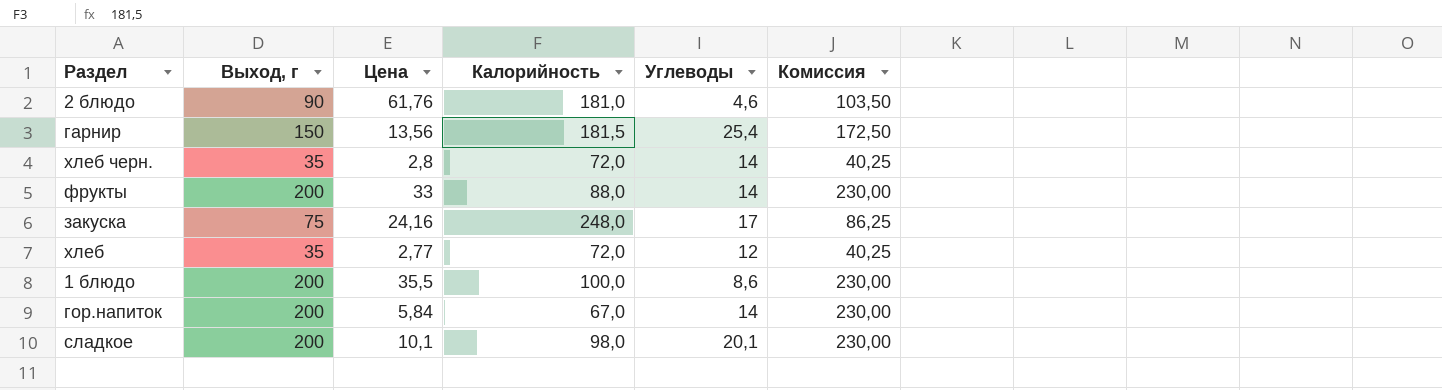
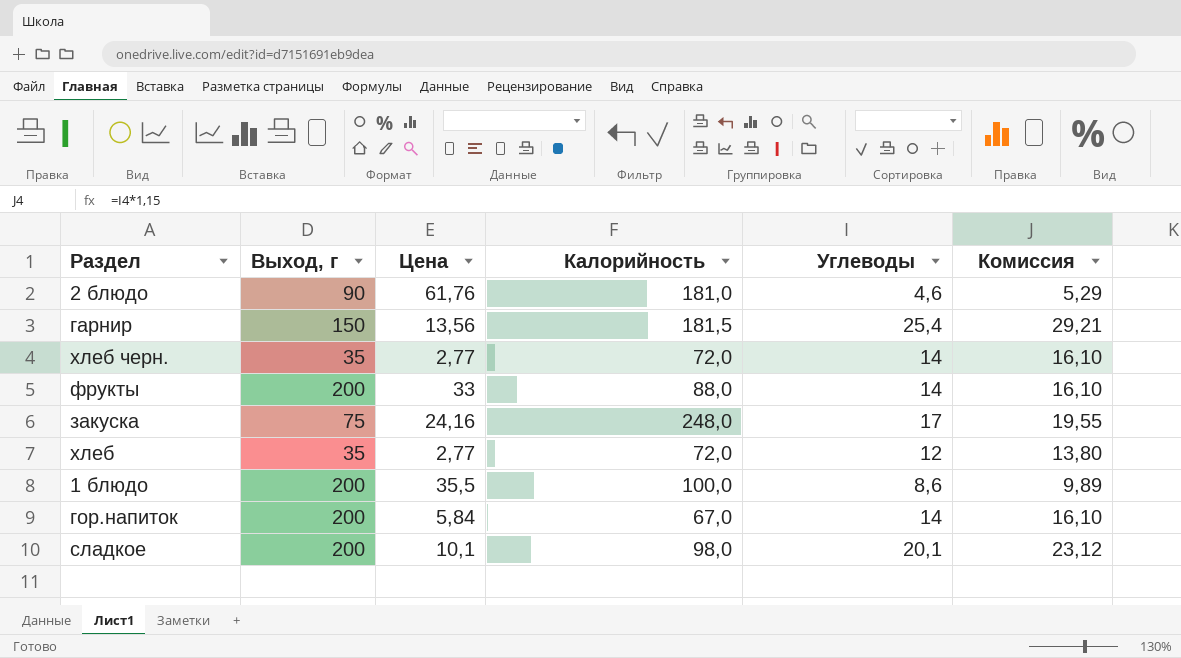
column Комиссия | formula: [Выход, г] * 1,15 -> [Углеводы] * 1,15
хлеб черн. | Цена: 2,8 -> 2,77

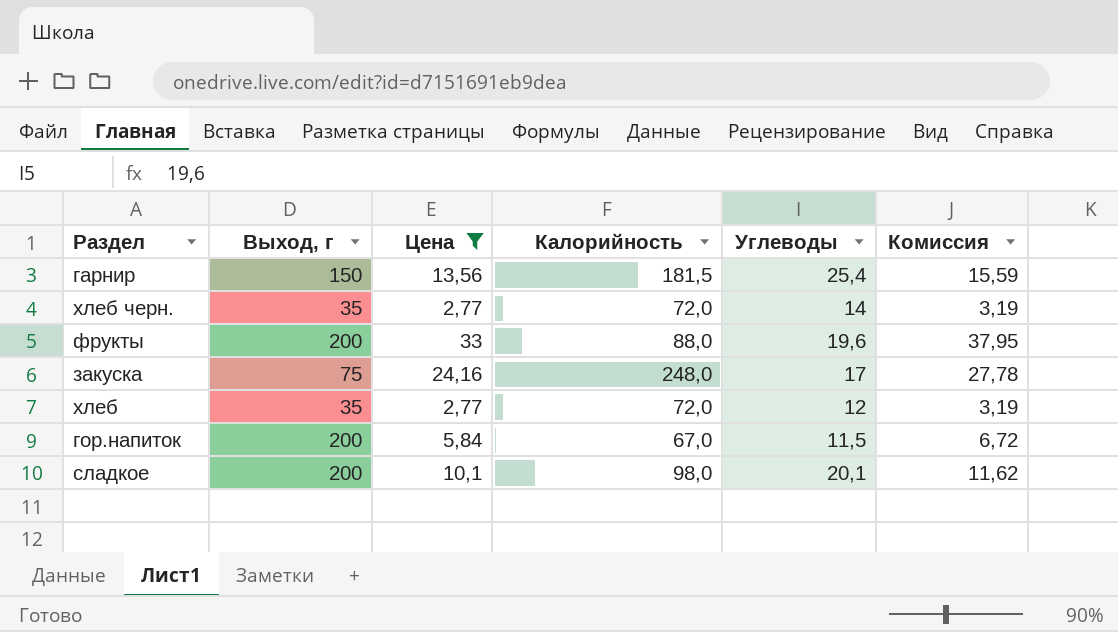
filter: none -> Цена <= 33
column Комиссия | formula: [Углеводы] * 1,15 -> [Цена] * 1,15
фрукты | Углеводы: 14 -> 19,6
гор.напиток | Углеводы: 14 -> 11,5

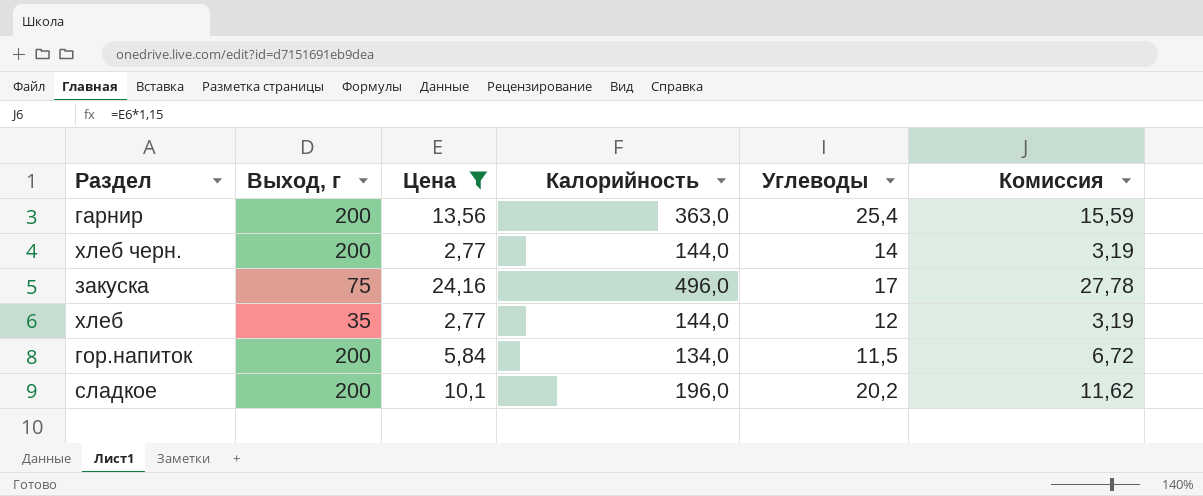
row фрукты: 200 | 33 | 88,0 | 19,6 | 37,95 -> none
гарнир | Выход, г: 150 -> 200
гарнир | Калорийность: 181,5 -> 363,0
хлеб черн. | Выход, г: 35 -> 200
хлеб черн. | Калорийность: 72,0 -> 144,0
закуска | Калорийность: 248,0 -> 496,0
хлеб | Калорийность: 72,0 -> 144,0
гор.напиток | Калорийность: 67,0 -> 134,0
сладкое | Калорийность: 98,0 -> 196,0
сладкое | Углеводы: 20,1 -> 20,2

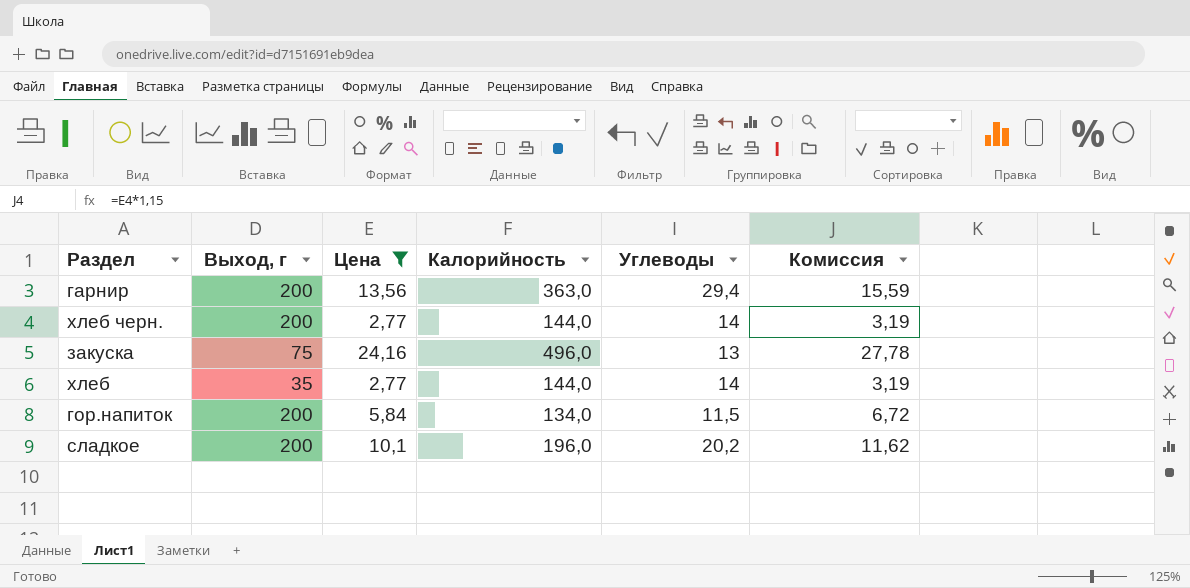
гарнир | Углеводы: 25,4 -> 29,4
закуска | Углеводы: 17 -> 13
хлеб | Углеводы: 12 -> 14

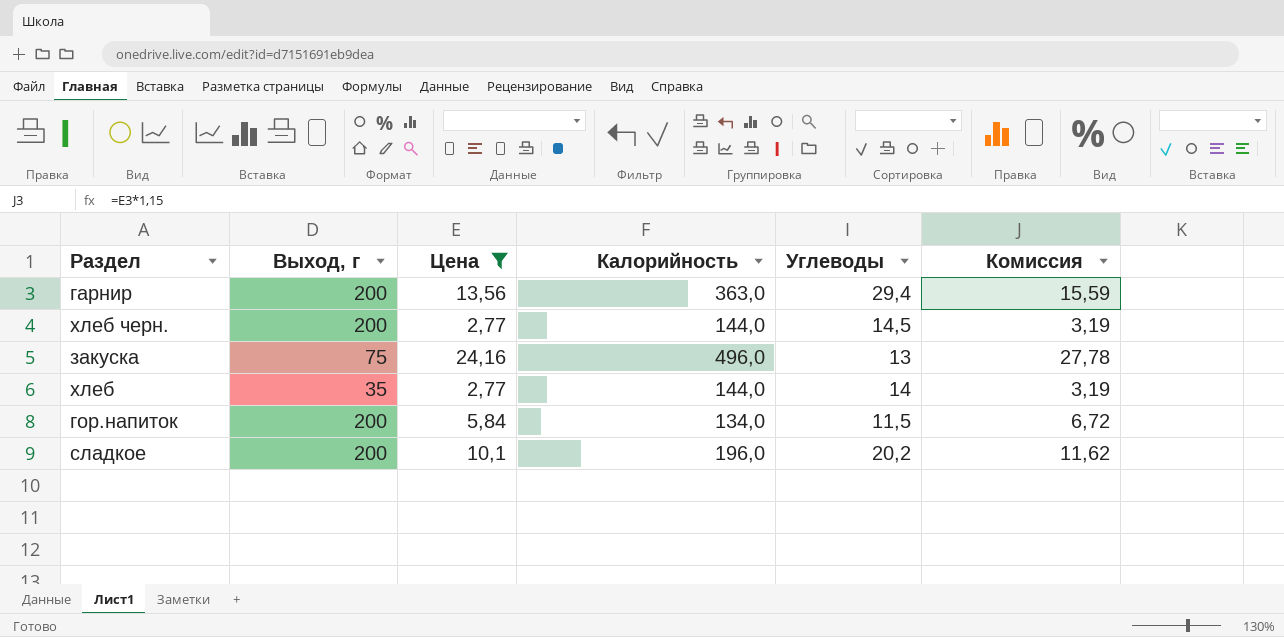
хлеб черн. | Углеводы: 14 -> 14,5

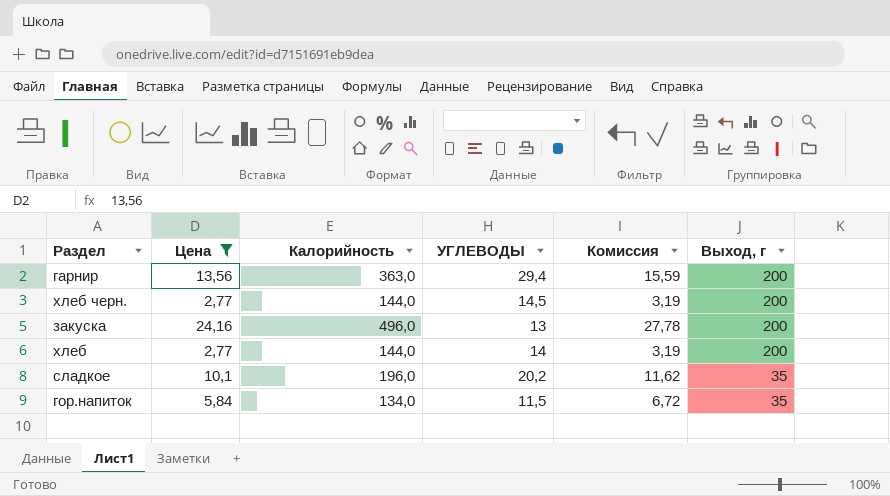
row order: none -> Выход, г descending
column name: Углеводы -> УГЛЕВОДЫ
column Выход, г | position: 2 -> 6
закуска | Выход, г: 75 -> 200
хлеб | Выход, г: 35 -> 200
сладкое | Выход, г: 200 -> 35
гор.напиток | Выход, г: 200 -> 35

